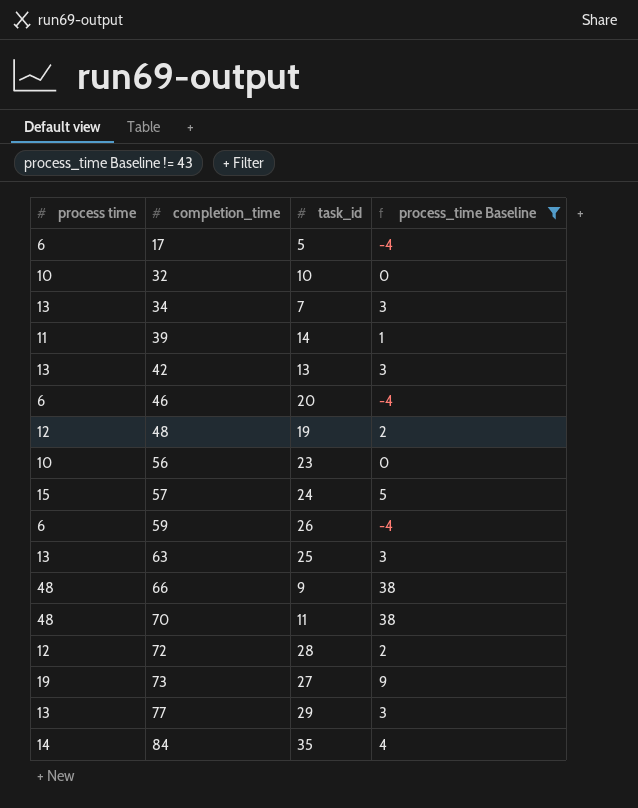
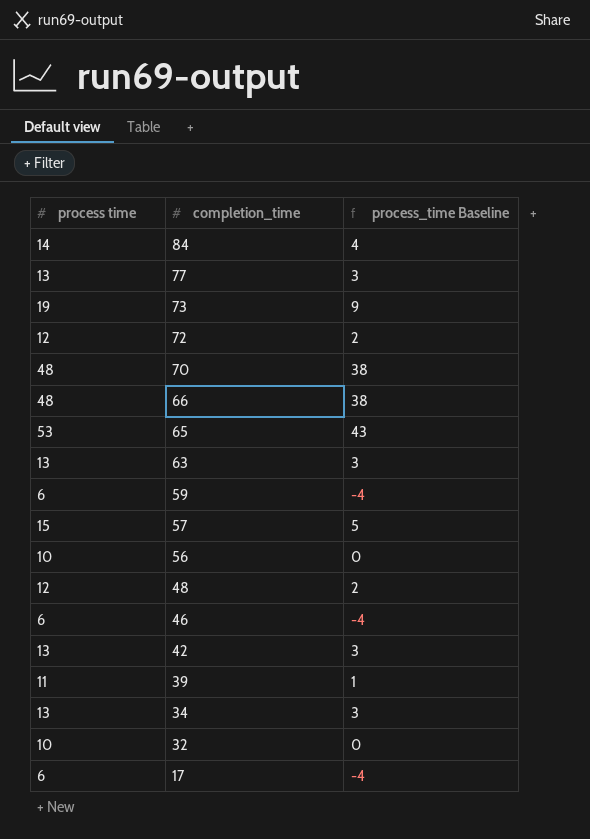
filter: process_time Baseline != 43 -> none
row order: completion_time ascending -> completion_time descending
column task_id | position: 3 -> none

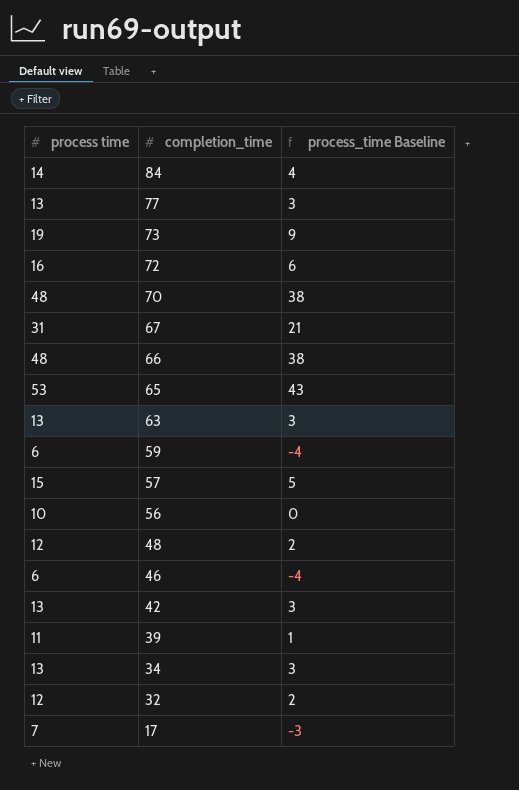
72 | process time: 12 -> 16
72 | process_time Baseline: 2 -> 6
row 67: none -> 31 | 21
32 | process time: 10 -> 12
32 | process_time Baseline: 0 -> 2
17 | process time: 6 -> 7
17 | process_time Baseline: -4 -> -3

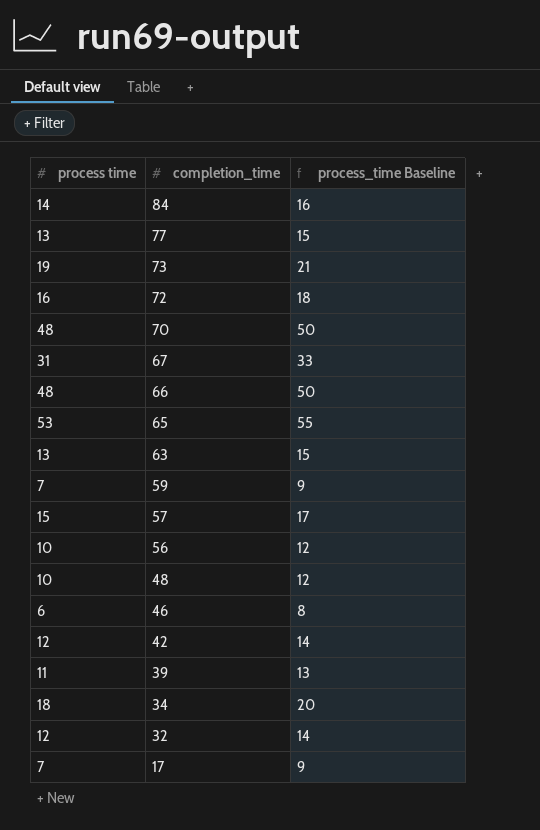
column process_time Baseline | formula: [process time] - 10 -> [process time] + 2
59 | process time: 6 -> 7
48 | process time: 12 -> 10
42 | process time: 13 -> 12
34 | process time: 13 -> 18

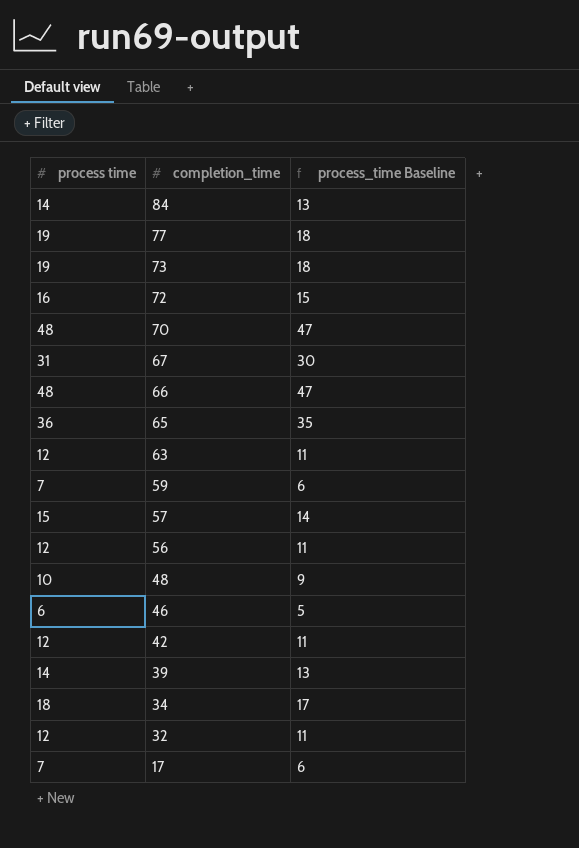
column process_time Baseline | formula: [process time] + 2 -> [process time] - 1
77 | process time: 13 -> 19
65 | process time: 53 -> 36
63 | process time: 13 -> 12
56 | process time: 10 -> 12
39 | process time: 11 -> 14

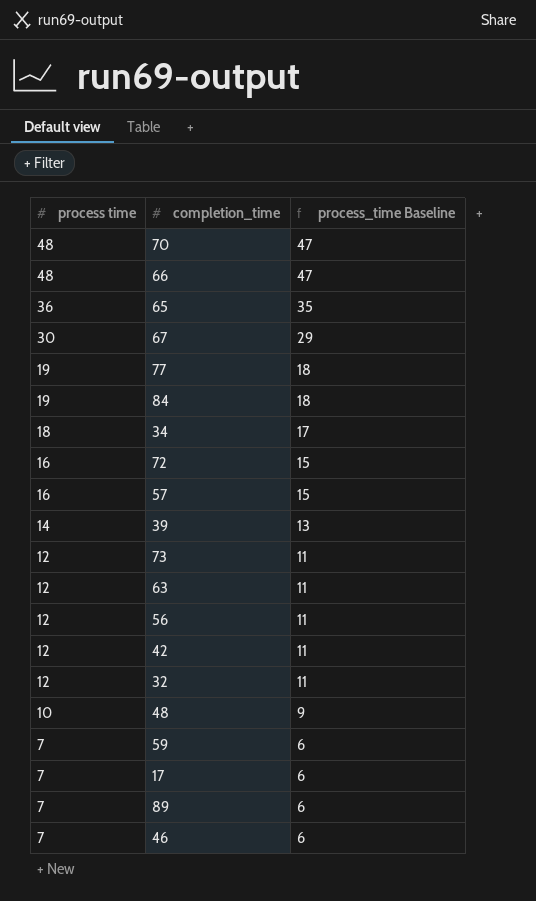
row order: completion_time descending -> process time descending
67 | process time: 31 -> 30
67 | process_time Baseline: 30 -> 29
84 | process time: 14 -> 19
84 | process_time Baseline: 13 -> 18
57 | process time: 15 -> 16
57 | process_time Baseline: 14 -> 15
73 | process time: 19 -> 12
73 | process_time Baseline: 18 -> 11
row 89: none -> 7 | 6
46 | process time: 6 -> 7
46 | process_time Baseline: 5 -> 6

